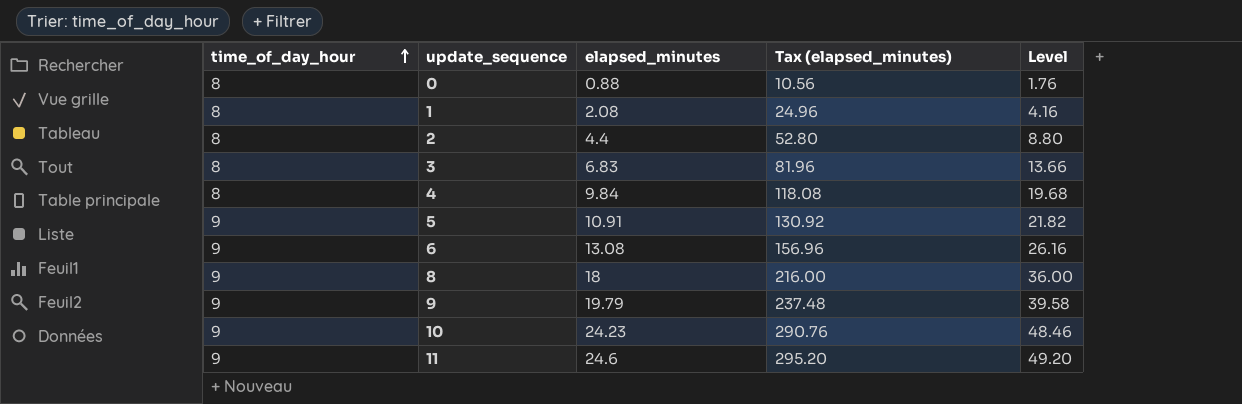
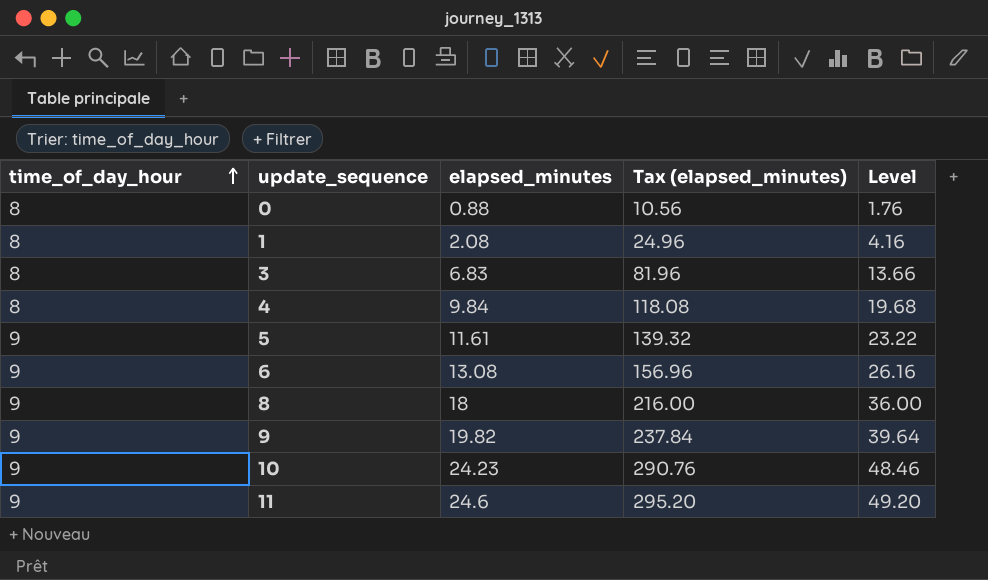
row 2: 8 | 4.4 | 52.80 | 8.80 -> none
5 | elapsed_minutes: 10.91 -> 11.61
5 | Tax (elapsed_minutes): 130.92 -> 139.32
5 | Level: 21.82 -> 23.22
9 | elapsed_minutes: 19.79 -> 19.82
9 | Tax (elapsed_minutes): 237.48 -> 237.84
9 | Level: 39.58 -> 39.64

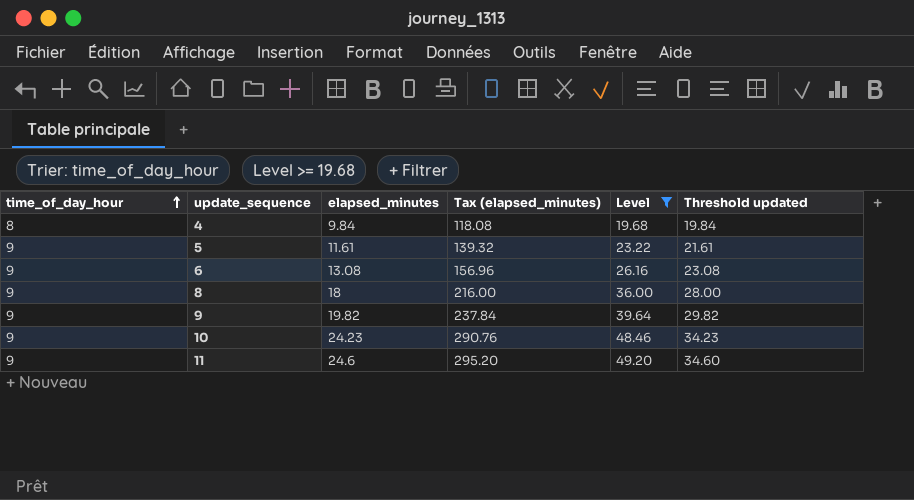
filter: none -> Level >= 19.68
column Threshold updated | formula: none -> [elapsed_minutes] + 10

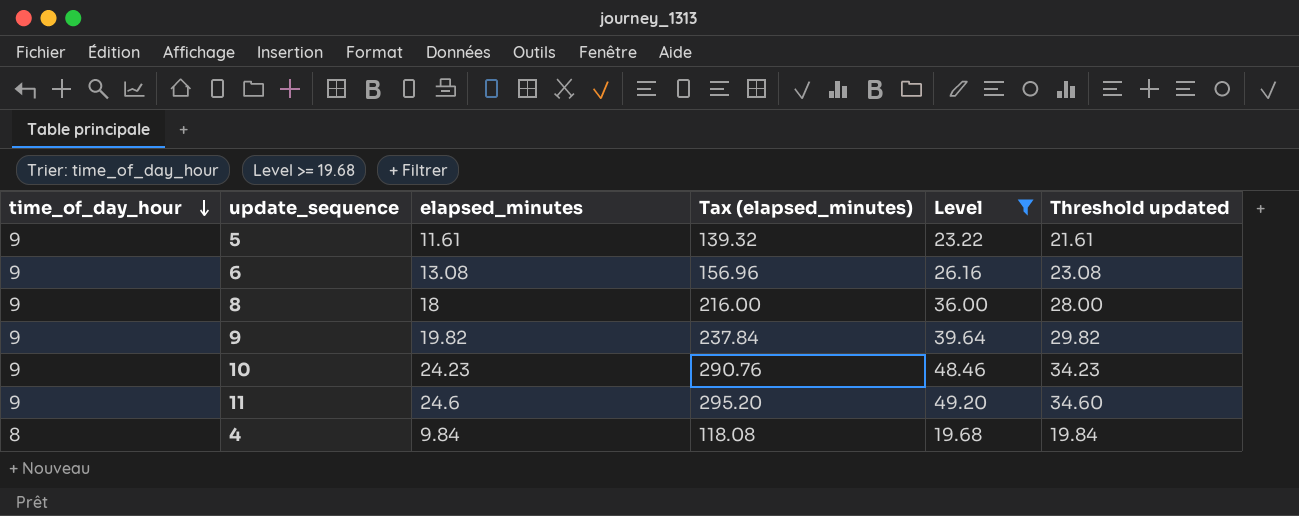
row order: time_of_day_hour ascending -> time_of_day_hour descending

